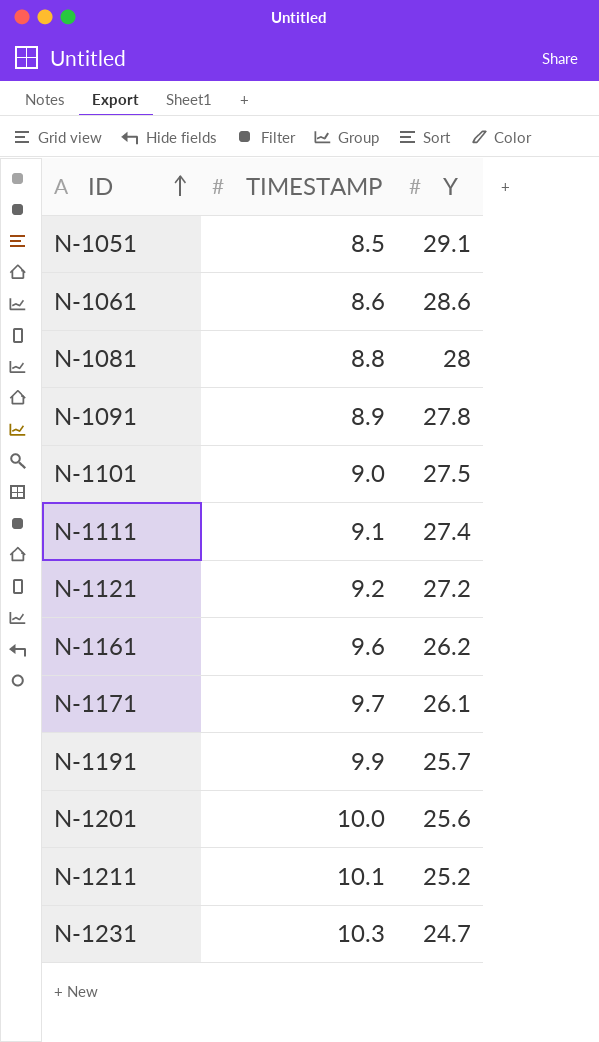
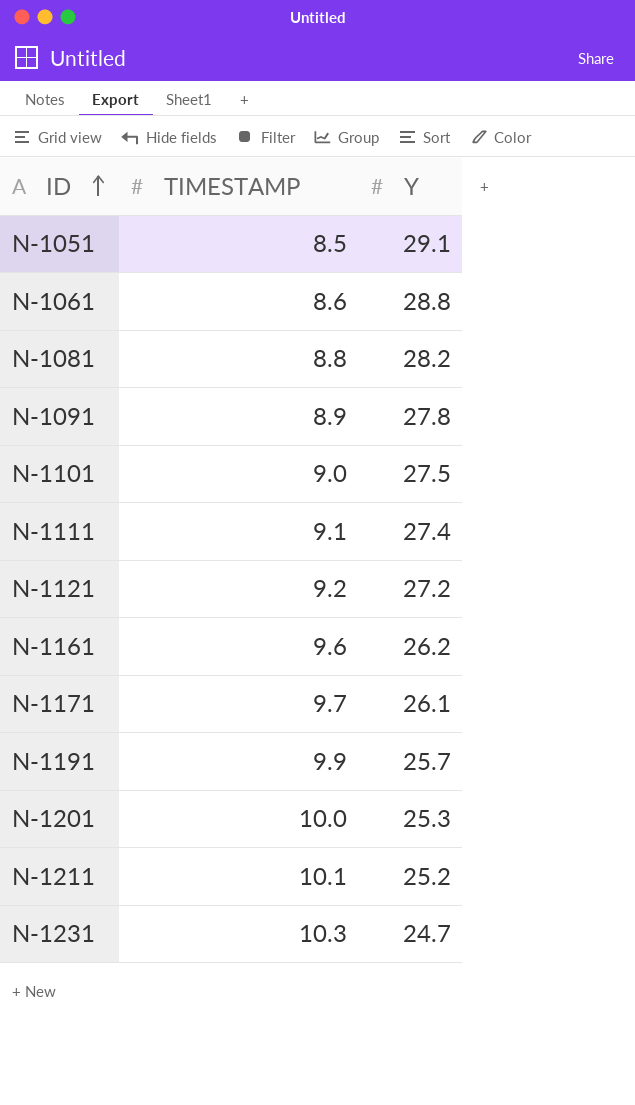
N-1061 | Y: 28.6 -> 28.8
N-1081 | Y: 28 -> 28.2
N-1201 | Y: 25.6 -> 25.3

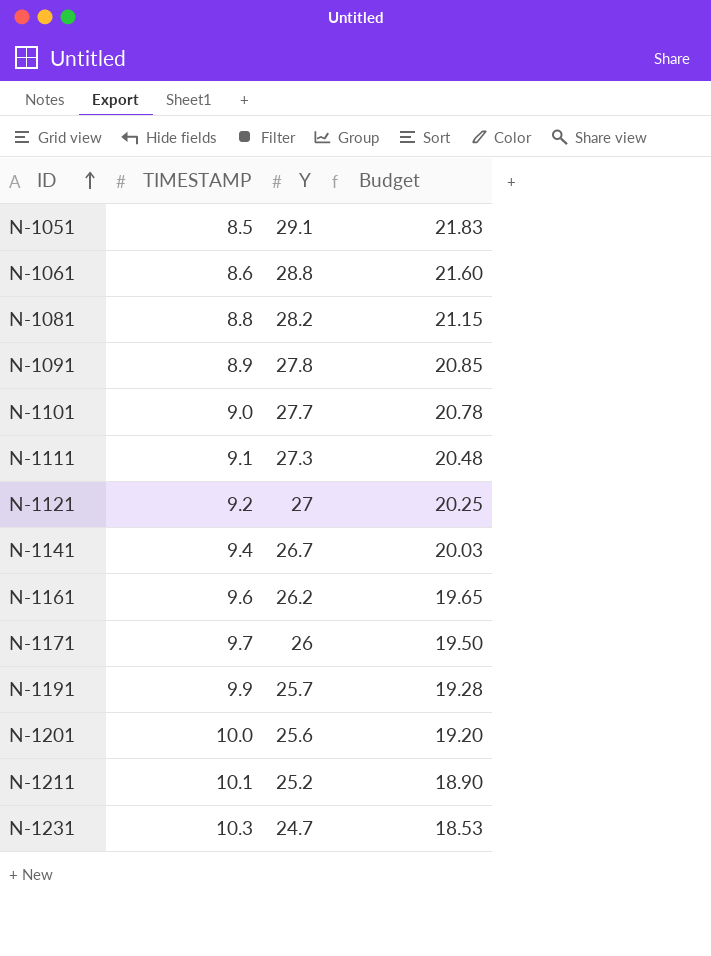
column Budget | formula: none -> [Y] * 0.75
N-1101 | Y: 27.5 -> 27.7
N-1111 | Y: 27.4 -> 27.3
N-1121 | Y: 27.2 -> 27
row N-1141: none -> 9.4 | 26.7 | 20.03
N-1171 | Y: 26.1 -> 26
N-1201 | Y: 25.3 -> 25.6

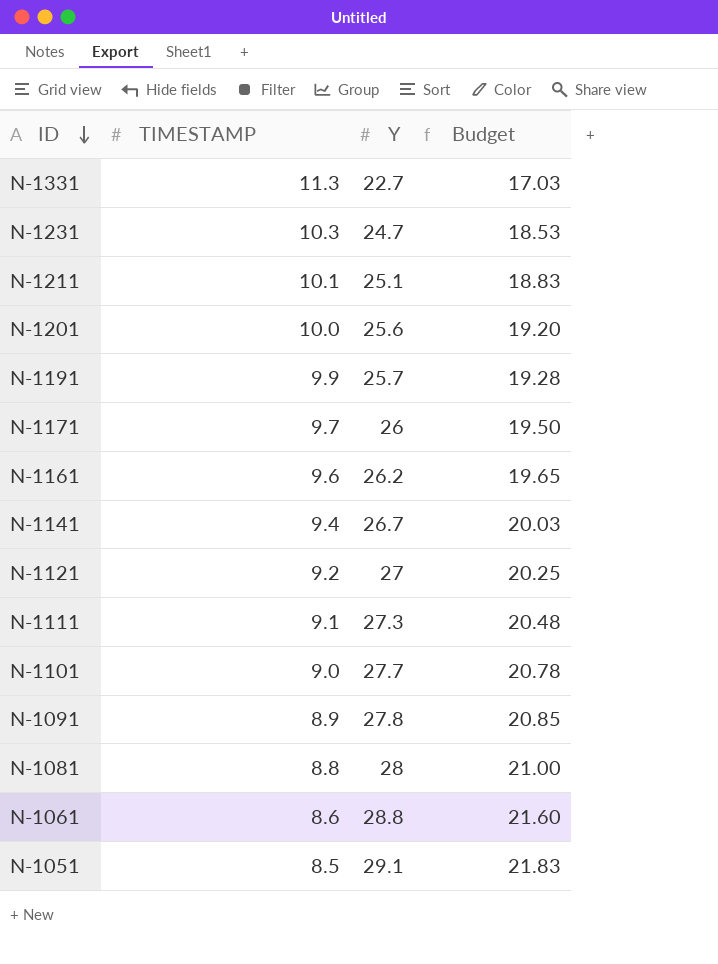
row order: ID ascending -> ID descending
row N-1331: none -> 11.3 | 22.7 | 17.03
N-1211 | Y: 25.2 -> 25.1
N-1211 | Budget: 18.90 -> 18.83
N-1081 | Y: 28.2 -> 28
N-1081 | Budget: 21.15 -> 21.00

